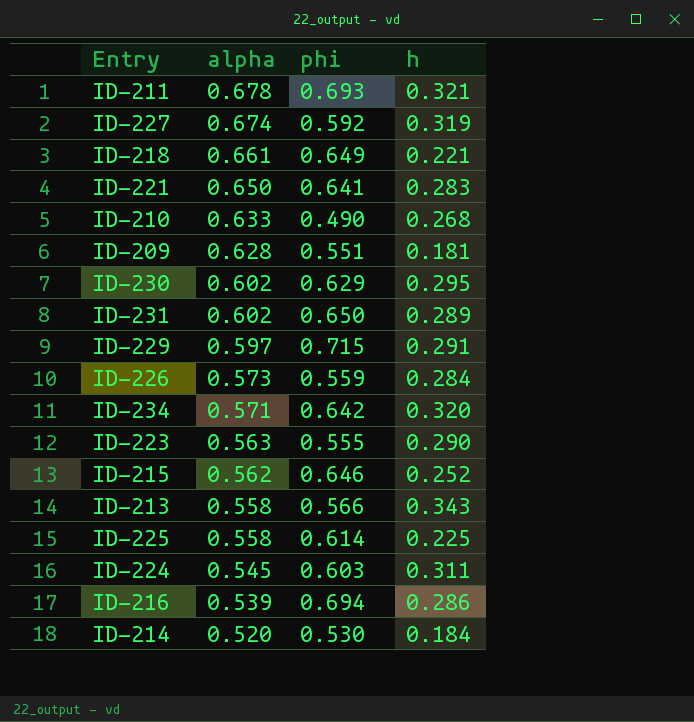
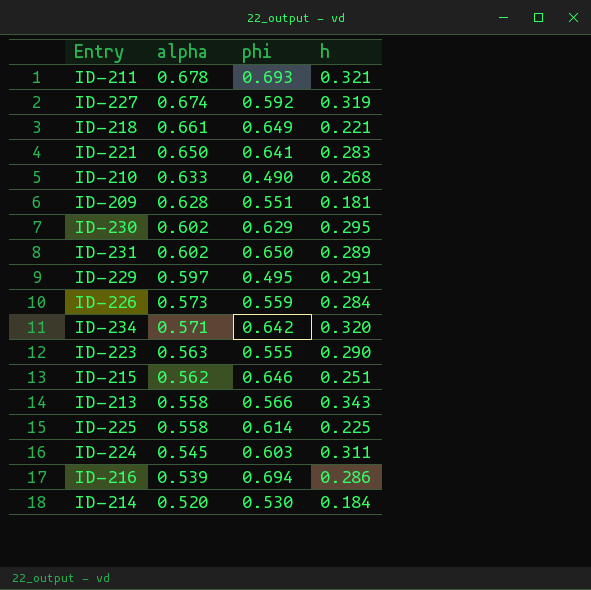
ID-229 | phi: 0.715 -> 0.495
ID-215 | h: 0.252 -> 0.251

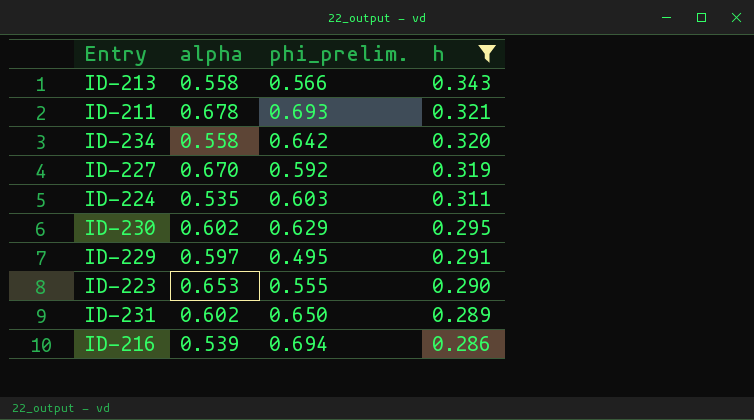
filter: none -> h >= 0.286
row order: alpha descending -> h descending
column name: phi -> phi_prelim.
ID-234 | alpha: 0.571 -> 0.558
ID-227 | alpha: 0.674 -> 0.670
ID-224 | alpha: 0.545 -> 0.535
ID-223 | alpha: 0.563 -> 0.653

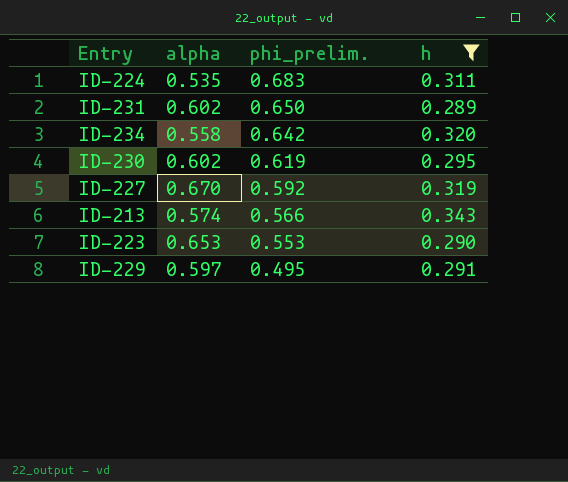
row order: h descending -> phi_prelim. descending
row ID-211: 0.678 | 0.693 | 0.321 -> none
row ID-216: 0.539 | 0.694 | 0.286 -> none
ID-224 | phi_prelim.: 0.603 -> 0.683
ID-230 | phi_prelim.: 0.629 -> 0.619
ID-213 | alpha: 0.558 -> 0.574
ID-223 | phi_prelim.: 0.555 -> 0.553

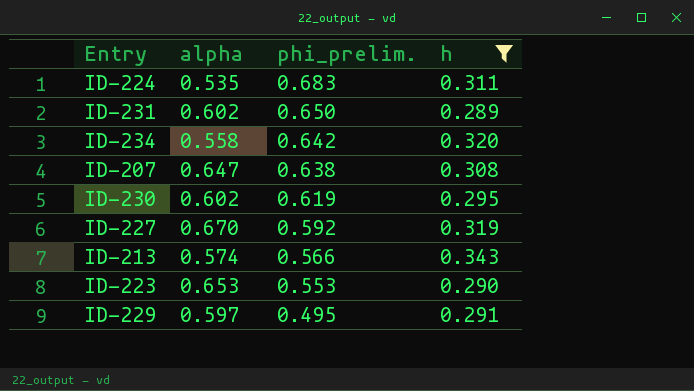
row ID-207: none -> 0.647 | 0.638 | 0.308

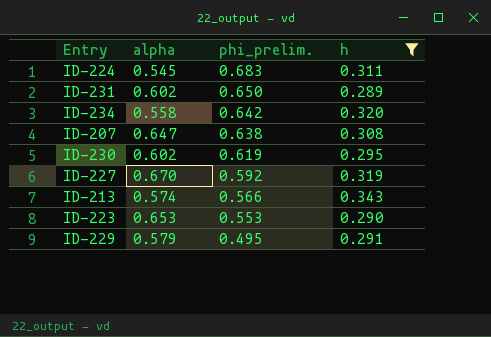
ID-224 | alpha: 0.535 -> 0.545
ID-229 | alpha: 0.597 -> 0.579

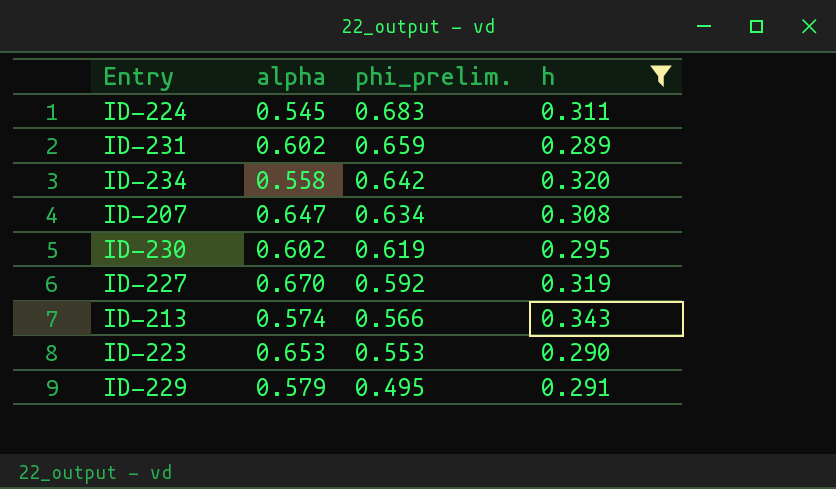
ID-231 | phi_prelim.: 0.650 -> 0.659
ID-207 | phi_prelim.: 0.638 -> 0.634

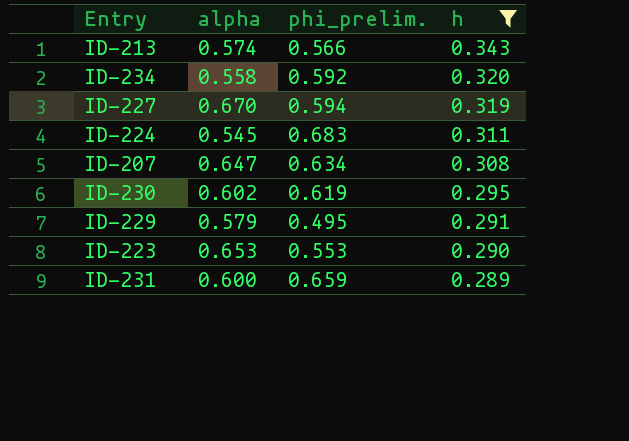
row order: phi_prelim. descending -> h descending
ID-234 | phi_prelim.: 0.642 -> 0.592
ID-227 | phi_prelim.: 0.592 -> 0.594
ID-231 | alpha: 0.602 -> 0.600

